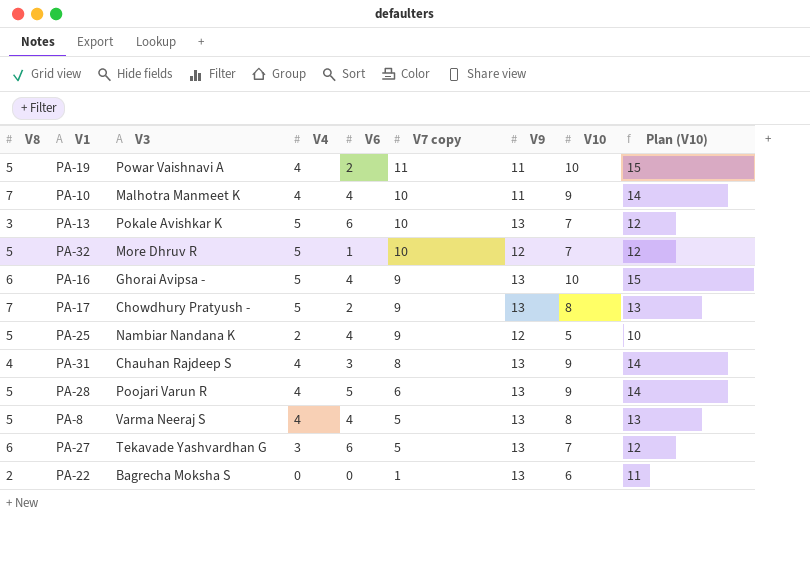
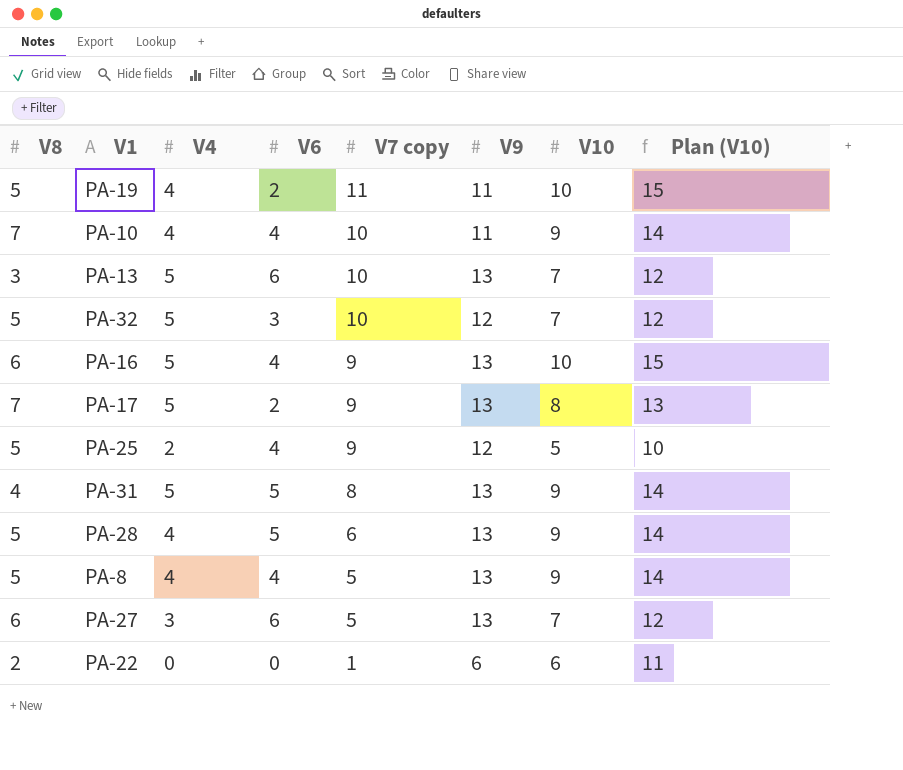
column V3 | position: 3 -> none
PA-32 | V6: 1 -> 3
PA-31 | V4: 4 -> 5
PA-31 | V6: 3 -> 5
PA-8 | V10: 8 -> 9
PA-8 | Plan (V10): 13 -> 14
PA-22 | V9: 13 -> 6

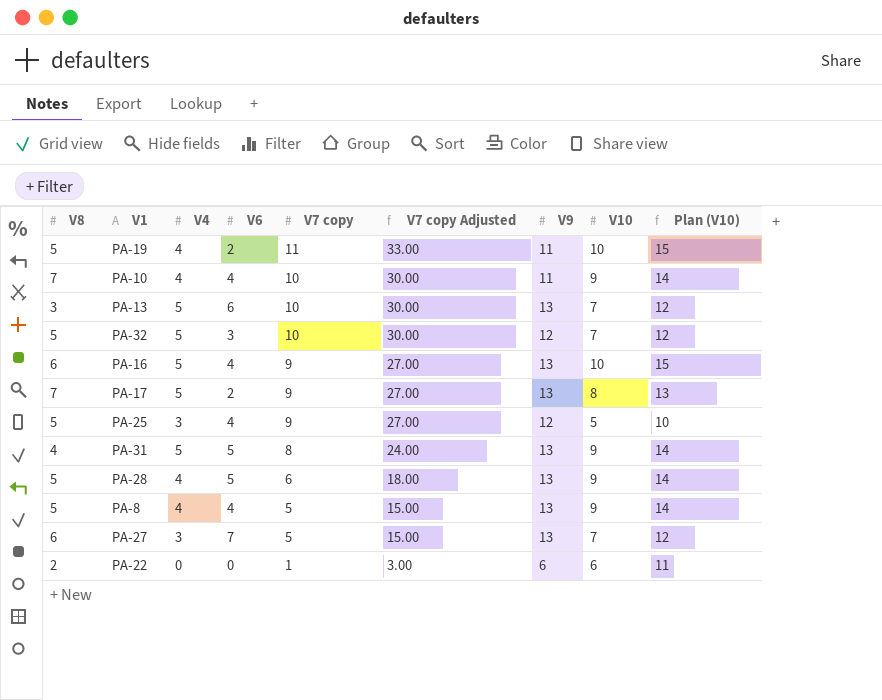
column V7 copy Adjusted | formula: none -> [V7 copy] * 3
PA-25 | V4: 2 -> 3
PA-27 | V6: 6 -> 7

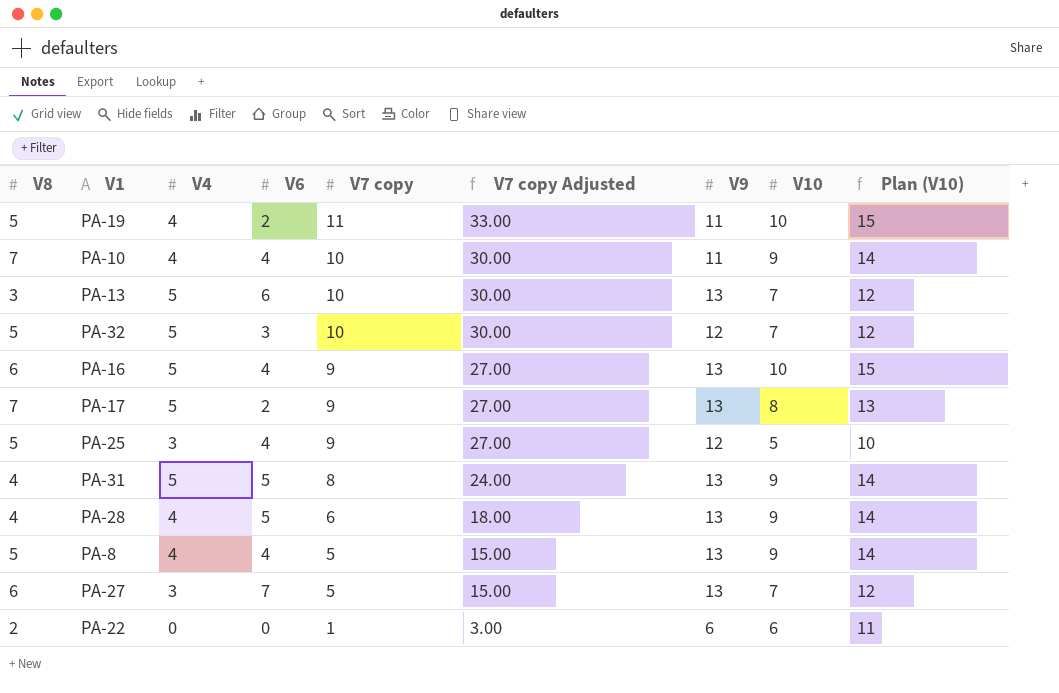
PA-28 | V8: 5 -> 4

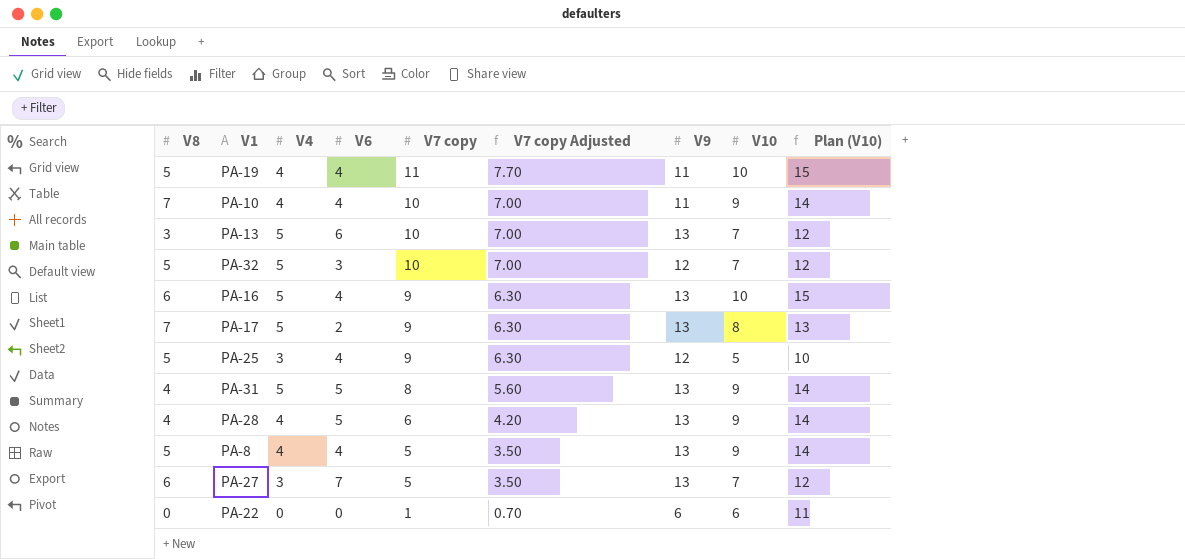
column V7 copy Adjusted | formula: [V7 copy] * 3 -> [V7 copy] * 0.7
PA-19 | V6: 2 -> 4
PA-22 | V8: 2 -> 0

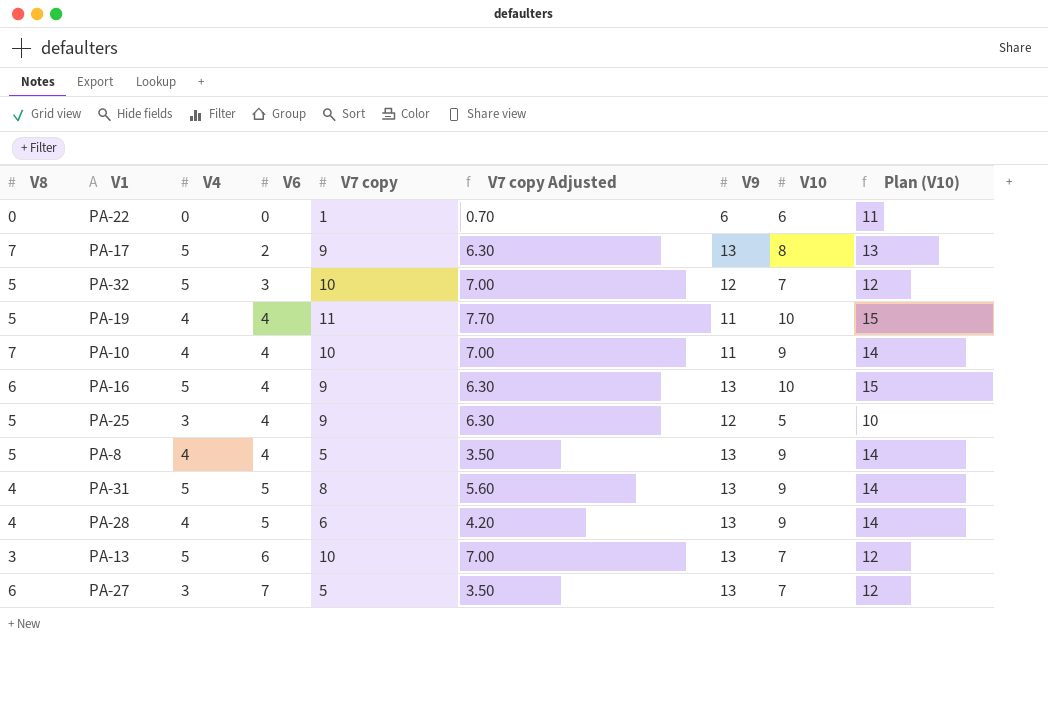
row order: V7 copy descending -> V6 ascending

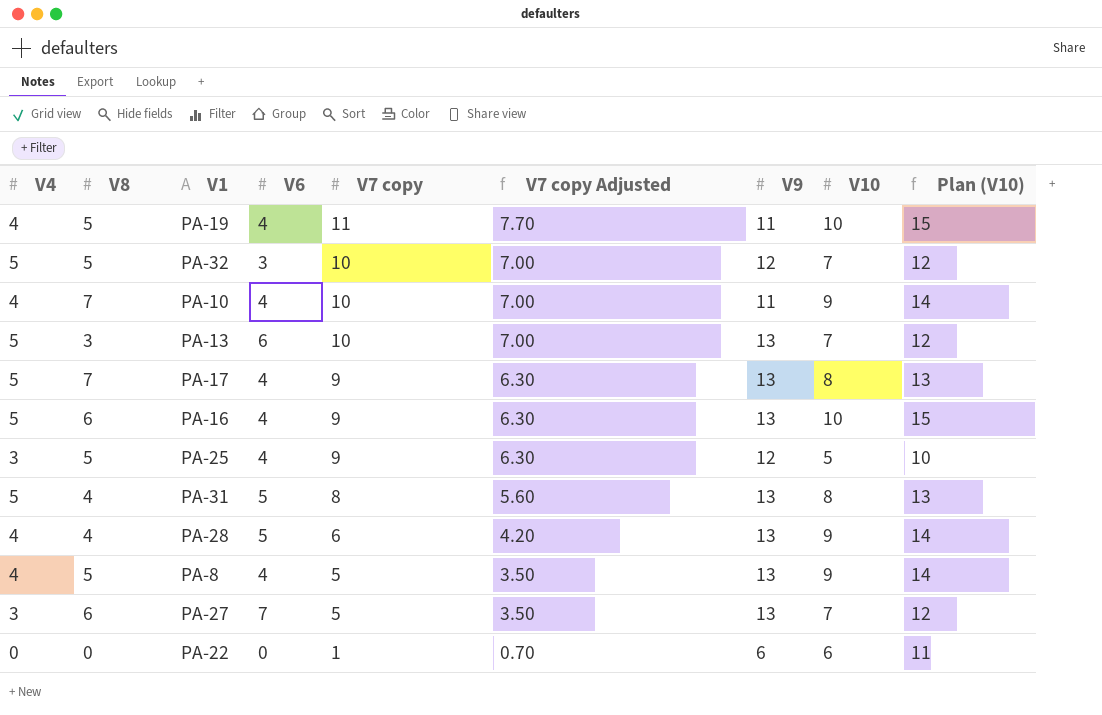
row order: V6 ascending -> V7 copy descending
column V4 | position: 3 -> 1
PA-17 | V6: 2 -> 4
PA-31 | V10: 9 -> 8
PA-31 | Plan (V10): 14 -> 13

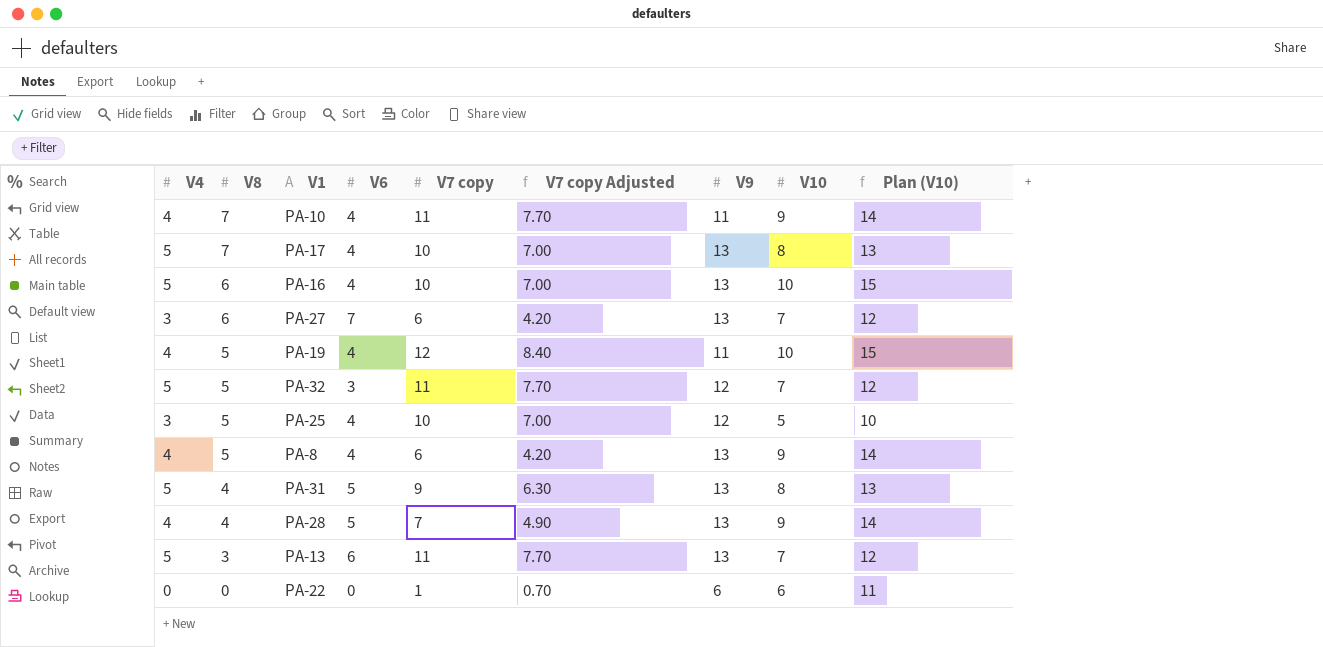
row order: V7 copy descending -> V8 descending
PA-10 | V7 copy: 10 -> 11
PA-10 | V7 copy Adjusted: 7.00 -> 7.70
PA-17 | V7 copy: 9 -> 10
PA-17 | V7 copy Adjusted: 6.30 -> 7.00
PA-16 | V7 copy: 9 -> 10
PA-16 | V7 copy Adjusted: 6.30 -> 7.00
PA-27 | V7 copy: 5 -> 6
PA-27 | V7 copy Adjusted: 3.50 -> 4.20
PA-19 | V7 copy: 11 -> 12
PA-19 | V7 copy Adjusted: 7.70 -> 8.40
PA-32 | V7 copy: 10 -> 11
PA-32 | V7 copy Adjusted: 7.00 -> 7.70
PA-25 | V7 copy: 9 -> 10
PA-25 | V7 copy Adjusted: 6.30 -> 7.00
PA-8 | V7 copy: 5 -> 6
PA-8 | V7 copy Adjusted: 3.50 -> 4.20
PA-31 | V7 copy: 8 -> 9
PA-31 | V7 copy Adjusted: 5.60 -> 6.30
PA-28 | V7 copy: 6 -> 7
PA-28 | V7 copy Adjusted: 4.20 -> 4.90
PA-13 | V7 copy: 10 -> 11
PA-13 | V7 copy Adjusted: 7.00 -> 7.70

